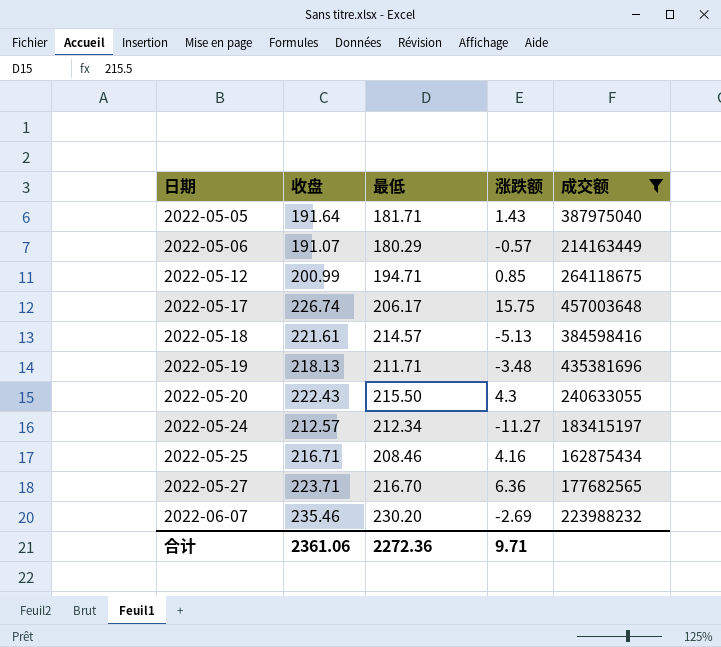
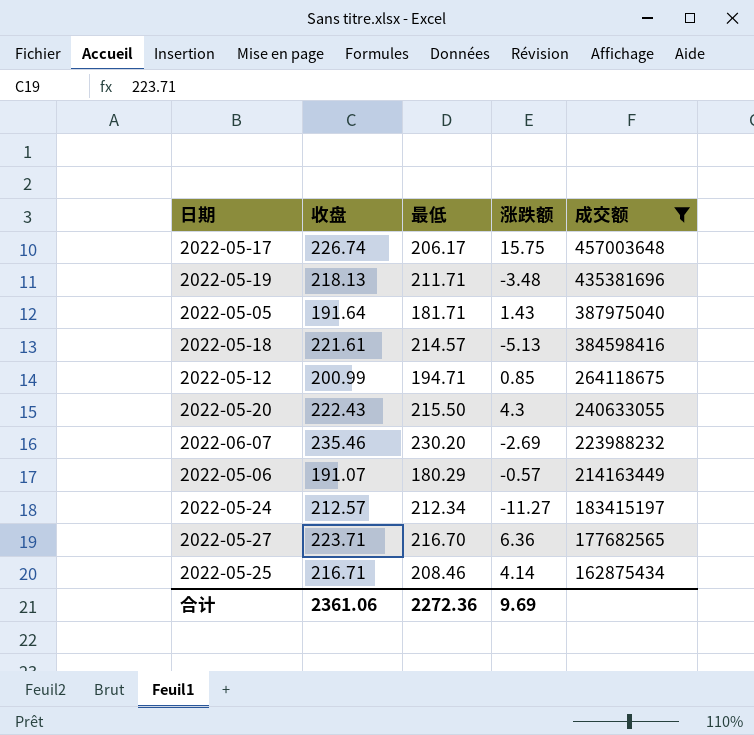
row order: 日期 ascending -> 成交额 descending
2022-05-25 | 涨跌额: 4.16 -> 4.14
合计 | 涨跌额: 9.71 -> 9.69

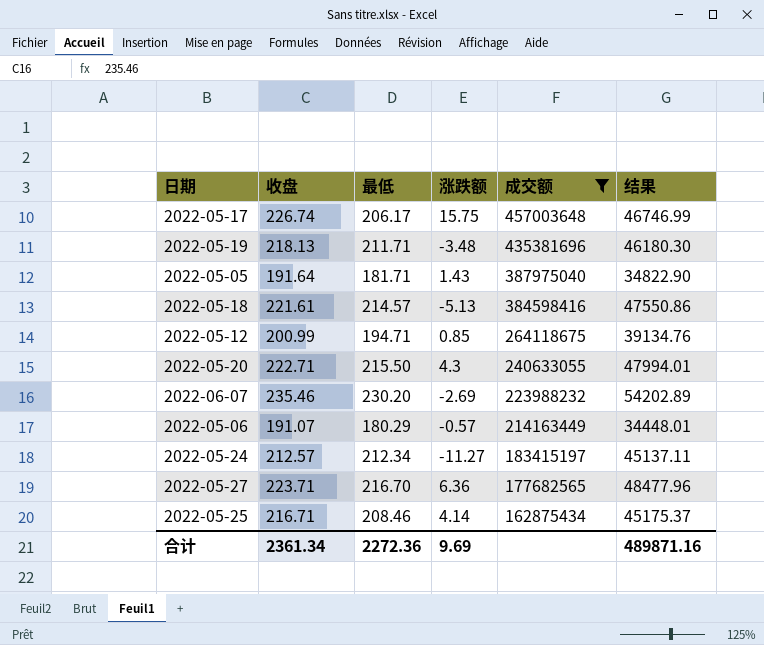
column 结果 | formula: none -> [收盘] * [最低]
2022-05-20 | 收盘: 222.43 -> 222.71
合计 | 收盘: 2361.06 -> 2361.34

